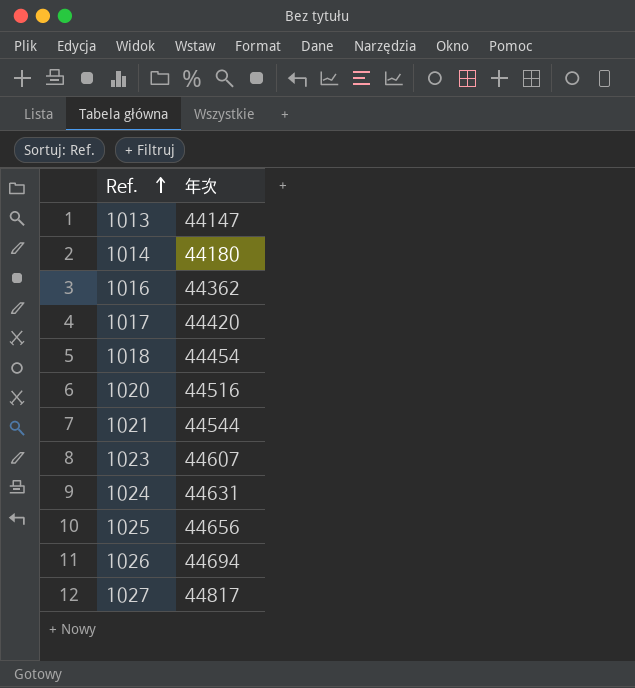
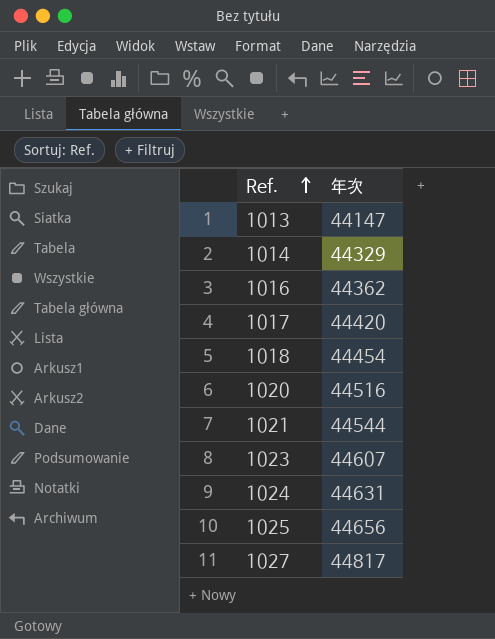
row 1026: 44694 -> none
1014 | 年次: 44180 -> 44329

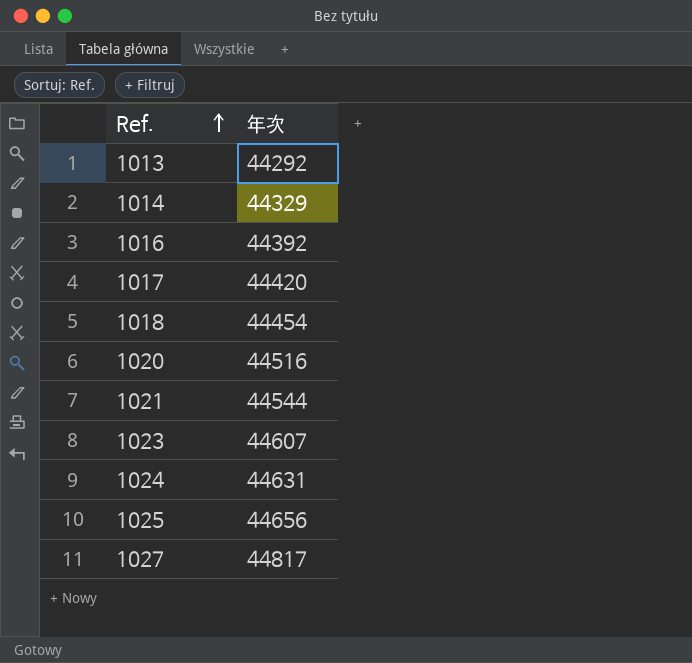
1013 | 年次: 44147 -> 44292
1016 | 年次: 44362 -> 44392

